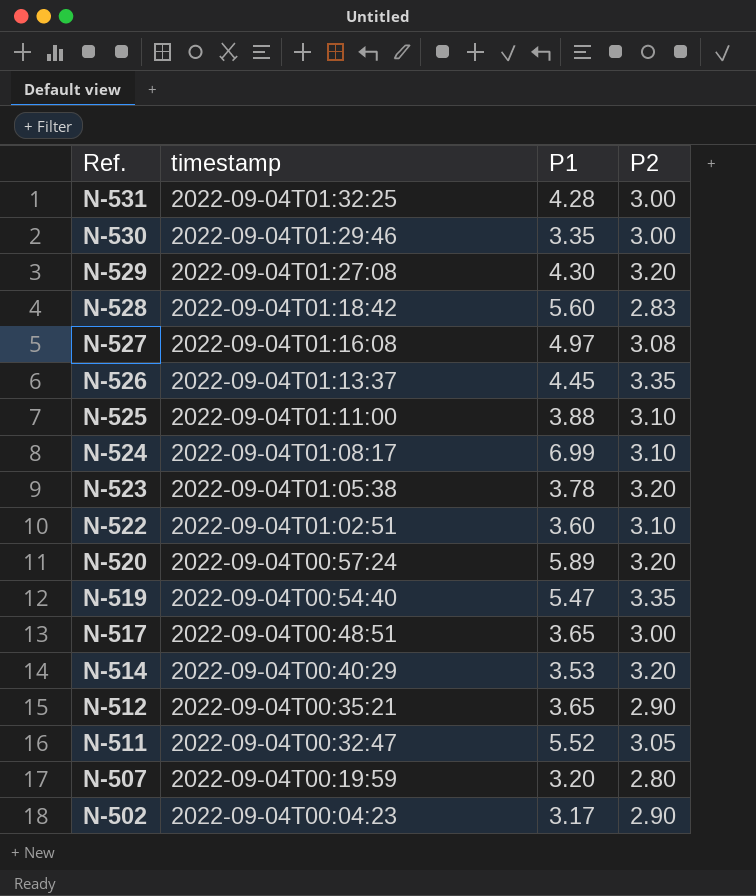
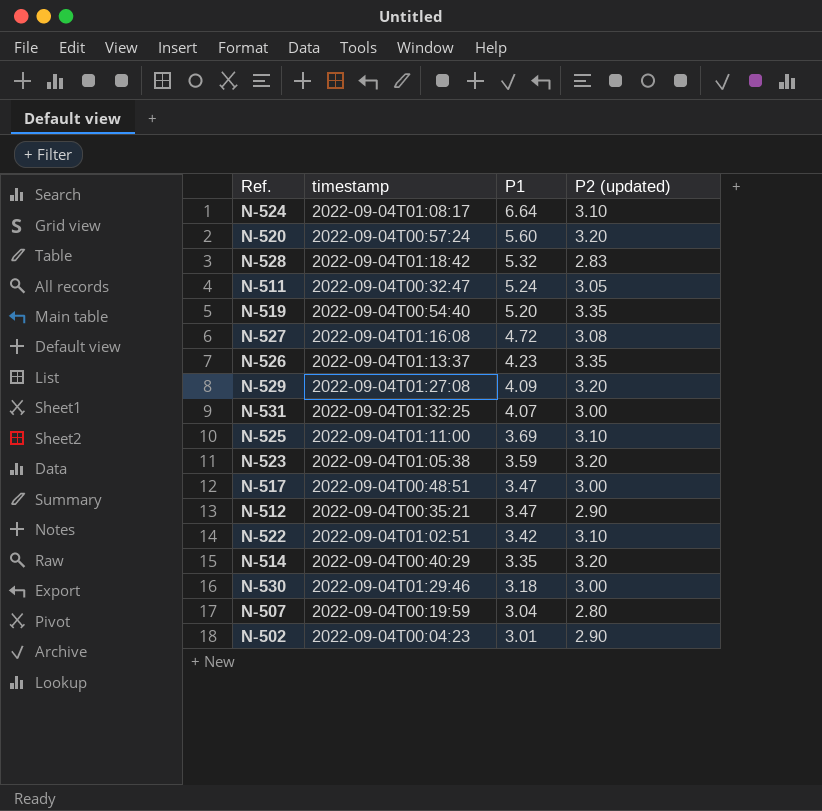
row order: Ref. descending -> P1 descending
column name: P2 -> P2 (updated)
N-524 | P1: 6.99 -> 6.64
N-520 | P1: 5.89 -> 5.60
N-528 | P1: 5.60 -> 5.32
N-511 | P1: 5.52 -> 5.24
N-519 | P1: 5.47 -> 5.20
N-527 | P1: 4.97 -> 4.72
N-526 | P1: 4.45 -> 4.23
N-529 | P1: 4.30 -> 4.09
N-531 | P1: 4.28 -> 4.07
N-525 | P1: 3.88 -> 3.69
N-523 | P1: 3.78 -> 3.59
N-517 | P1: 3.65 -> 3.47
N-512 | P1: 3.65 -> 3.47
N-522 | P1: 3.60 -> 3.42
N-514 | P1: 3.53 -> 3.35
N-530 | P1: 3.35 -> 3.18
N-507 | P1: 3.20 -> 3.04
N-502 | P1: 3.17 -> 3.01

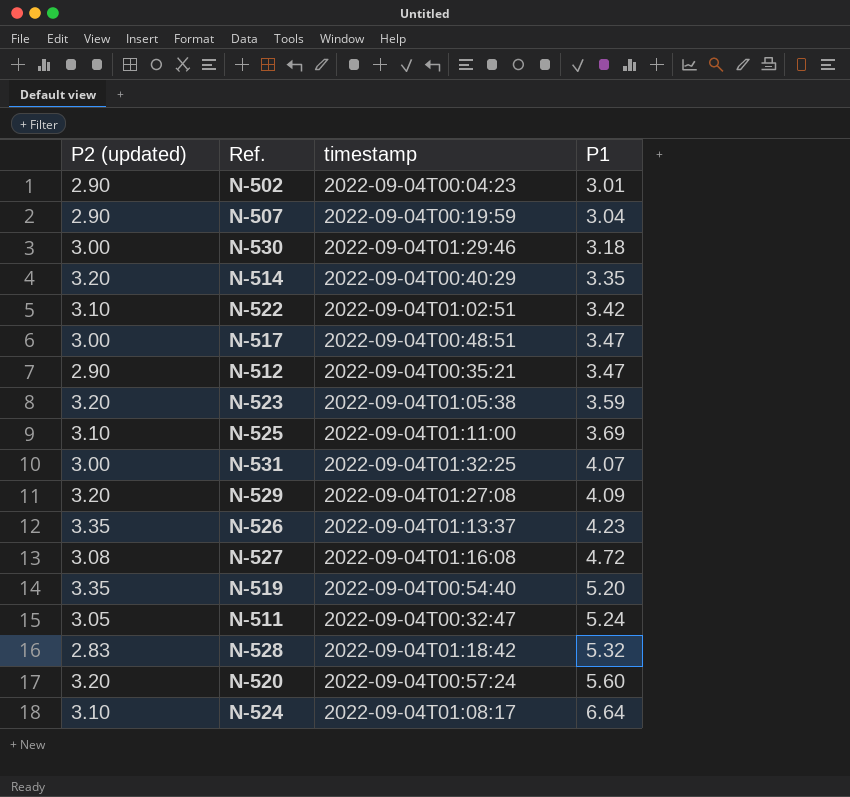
row order: P1 descending -> P1 ascending
column P2 (updated) | position: 4 -> 1
N-507 | P2 (updated): 2.80 -> 2.90

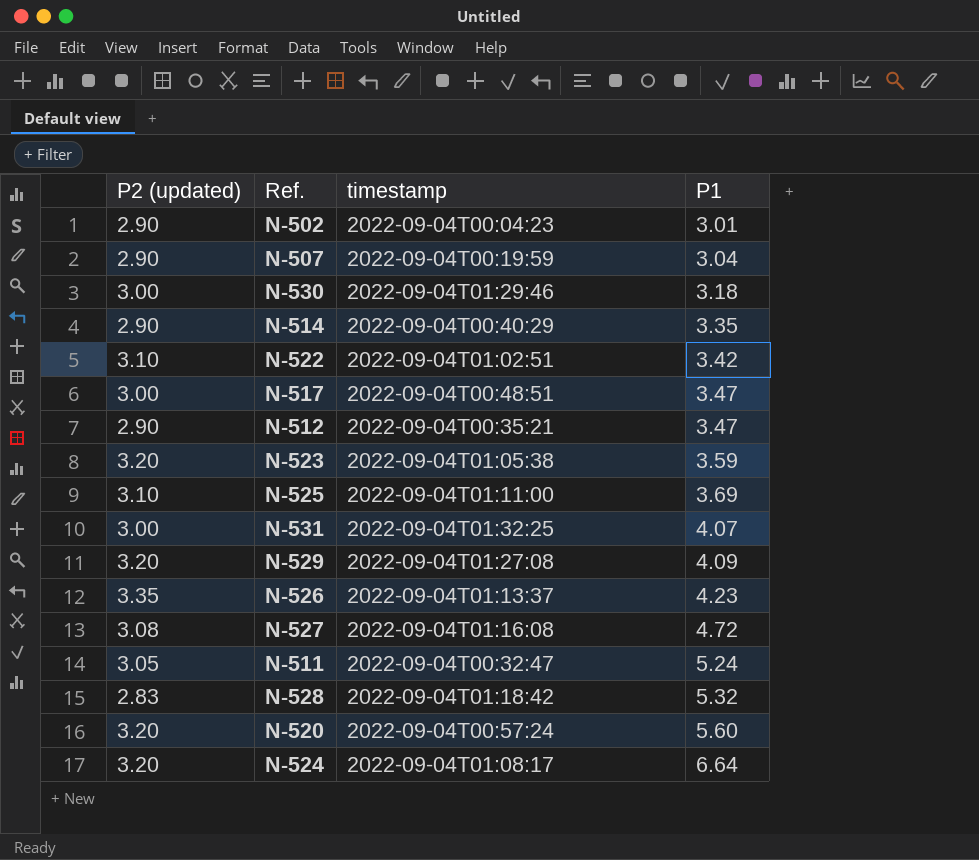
row N-519: 3.35 | 2022-09-04T00:54:40 | 5.20 -> none
N-514 | P2 (updated): 3.20 -> 2.90
N-524 | P2 (updated): 3.10 -> 3.20

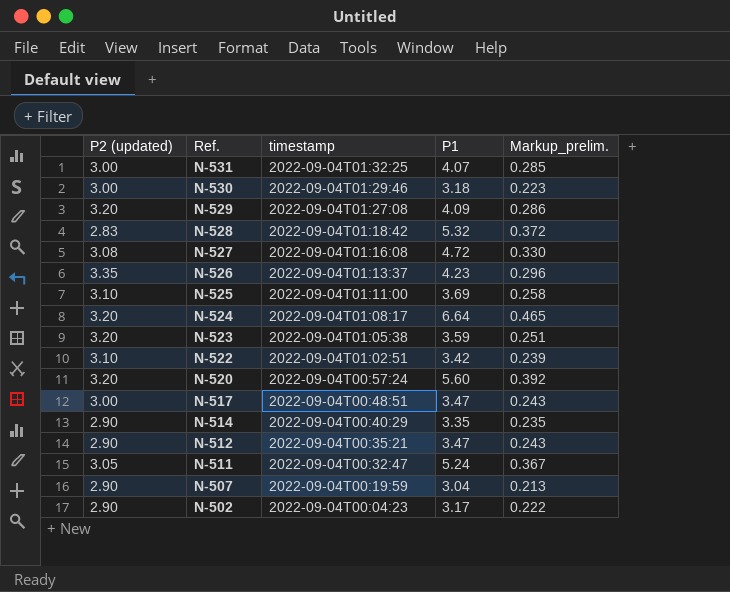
row order: P1 ascending -> Ref. descending
column Markup_prelim. | formula: none -> [P1] * 0.07
N-502 | P1: 3.01 -> 3.17

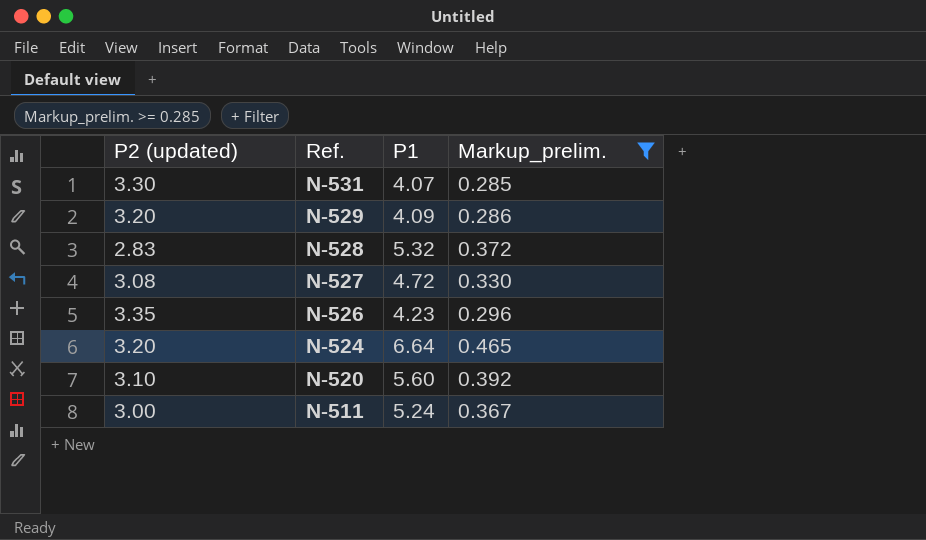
filter: none -> Markup_prelim. >= 0.285
column timestamp | position: 3 -> none
N-531 | P2 (updated): 3.00 -> 3.30
N-520 | P2 (updated): 3.20 -> 3.10
N-511 | P2 (updated): 3.05 -> 3.00

